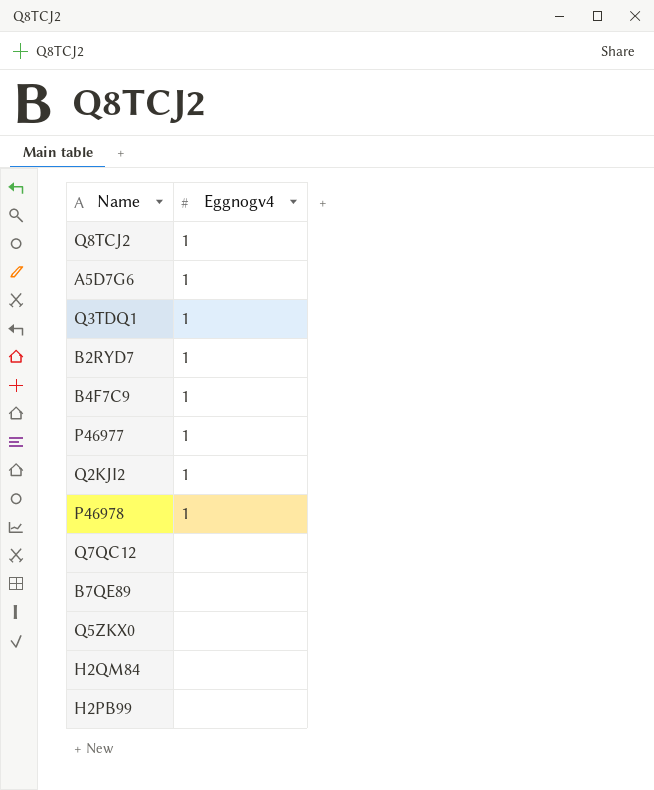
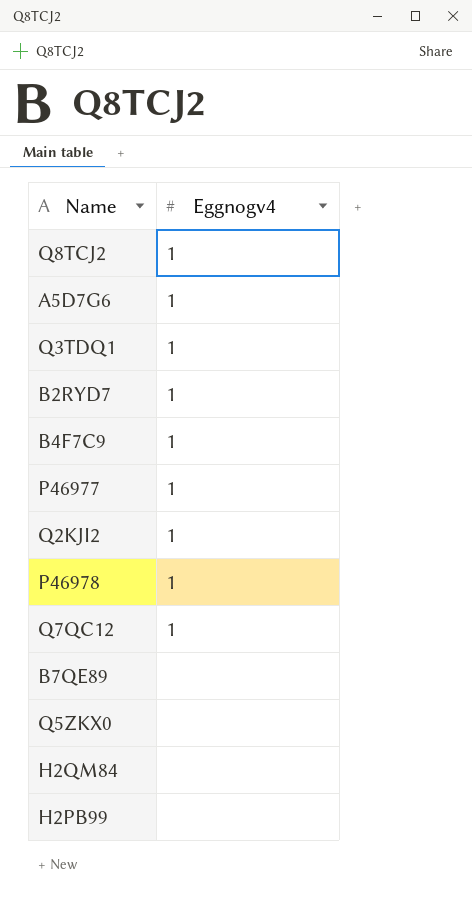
Q7QC12 | Eggnogv4: none -> 1

